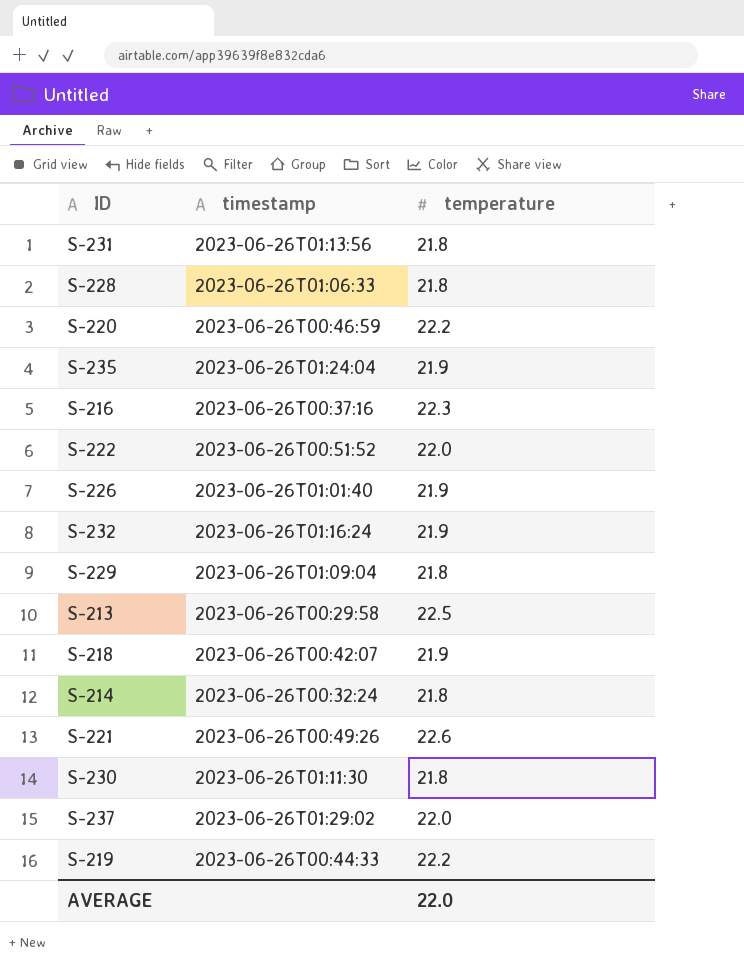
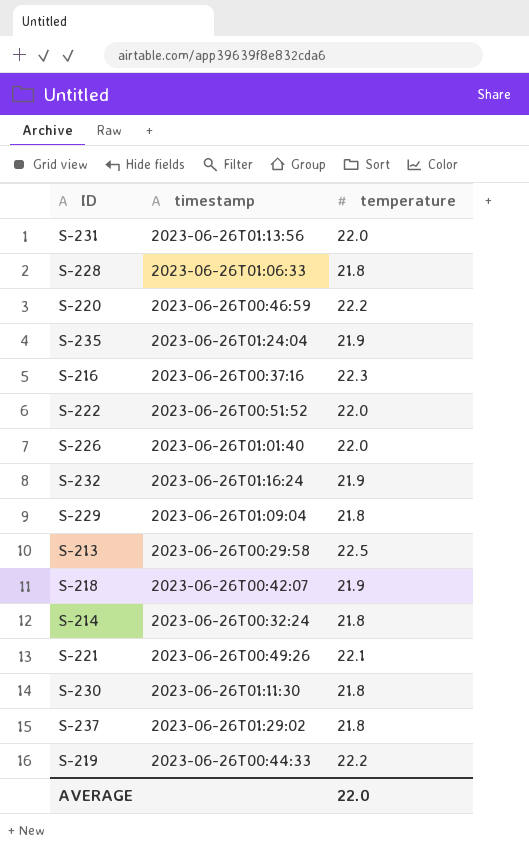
S-231 | temperature: 21.8 -> 22.0
S-226 | temperature: 21.9 -> 22.0
S-221 | temperature: 22.6 -> 22.1
S-237 | temperature: 22.0 -> 21.8

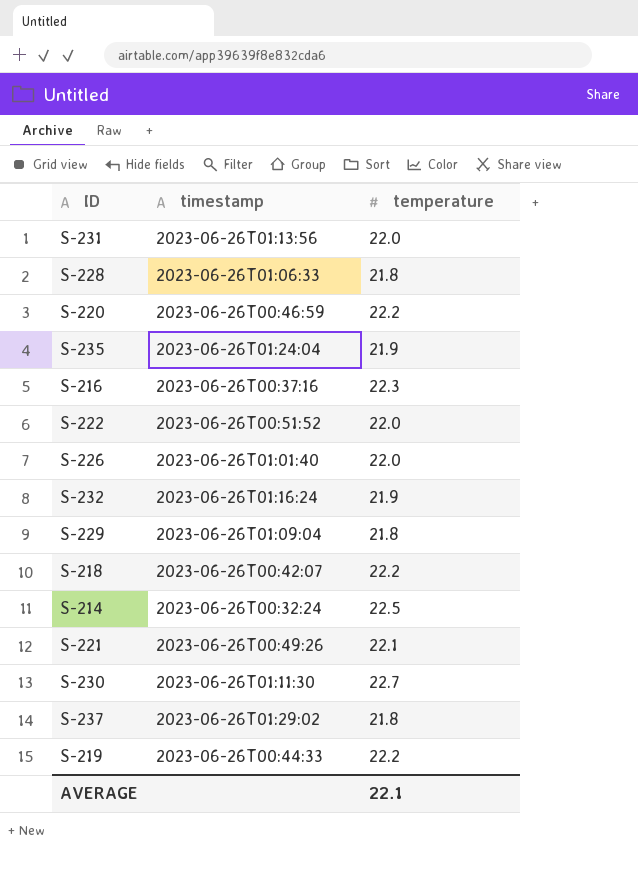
row S-213: 2023-06-26T00:29:58 | 22.5 -> none
S-218 | temperature: 21.9 -> 22.2
S-214 | temperature: 21.8 -> 22.5
S-230 | temperature: 21.8 -> 22.7
AVERAGE | temperature: 22.0 -> 22.1

